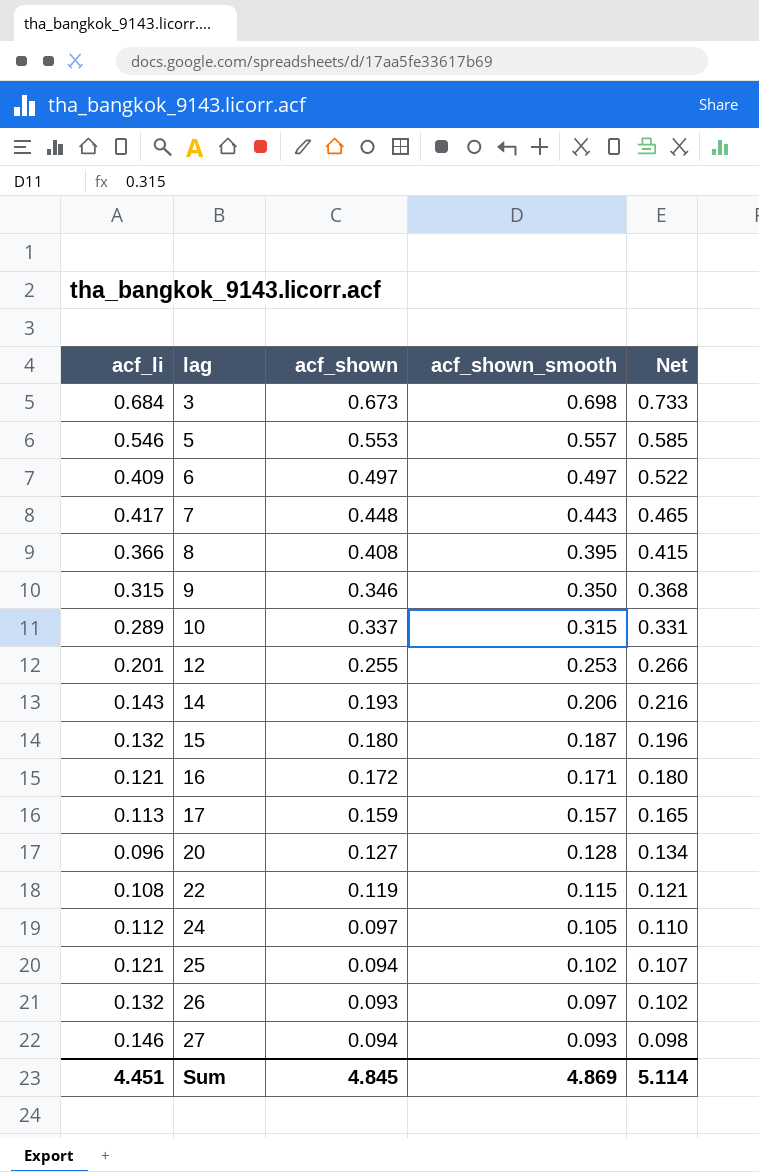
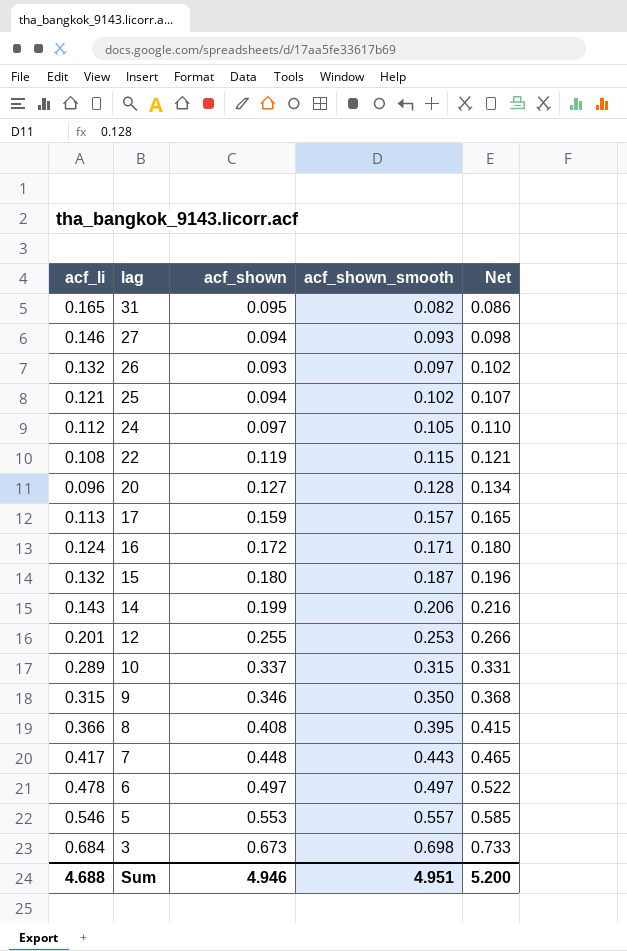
row order: lag ascending -> lag descending
row 31: none -> 0.165 | 0.095 | 0.082 | 0.086
16 | acf_li: 0.121 -> 0.124
14 | acf_shown: 0.193 -> 0.199
6 | acf_li: 0.409 -> 0.478
Sum | acf_li: 4.451 -> 4.688
Sum | acf_shown: 4.845 -> 4.946
Sum | acf_shown_smooth: 4.869 -> 4.951
Sum | Net: 5.114 -> 5.200

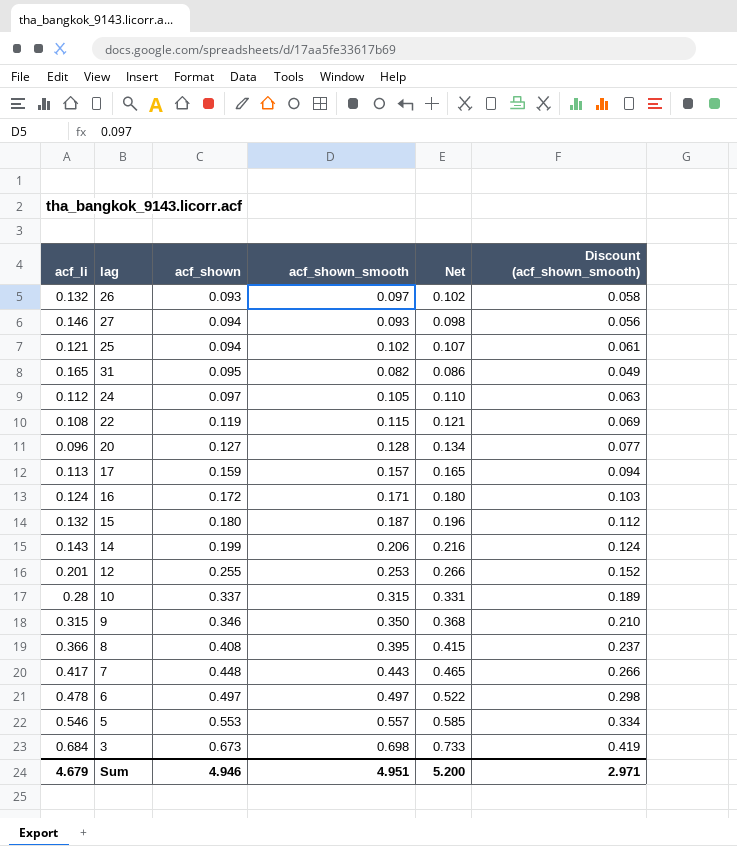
row order: lag descending -> acf_shown ascending
column Discount (acf_shown_smooth) | formula: none -> [acf_shown_smooth] * 0.6
10 | acf_li: 0.289 -> 0.28
Sum | acf_li: 4.688 -> 4.679

